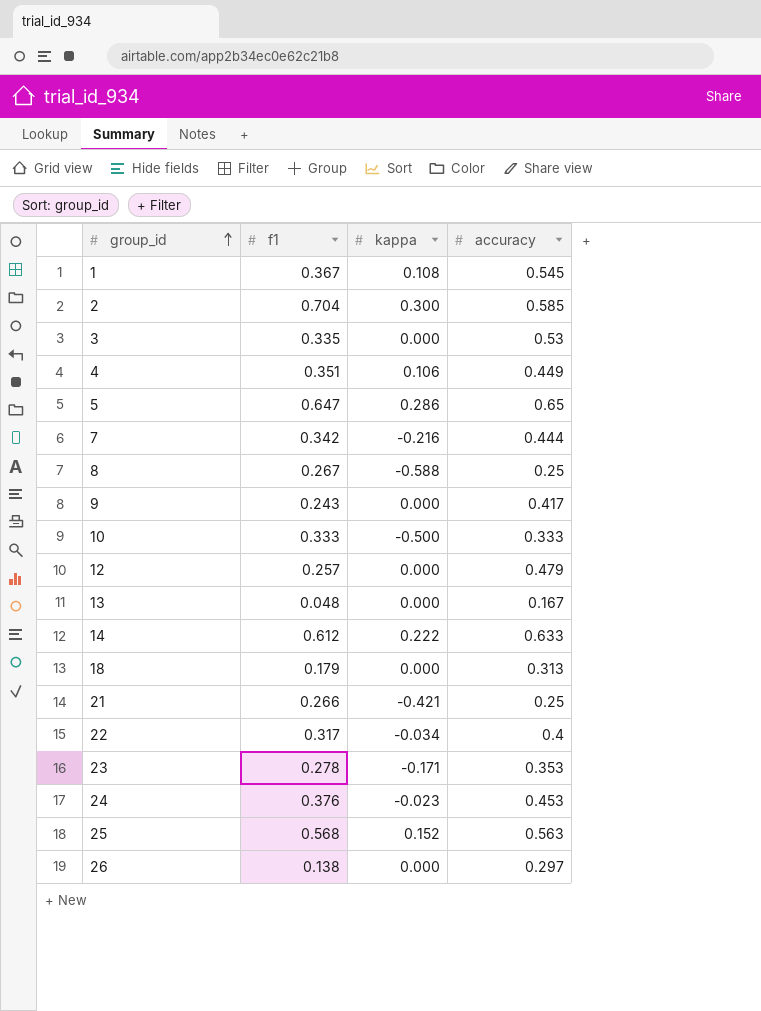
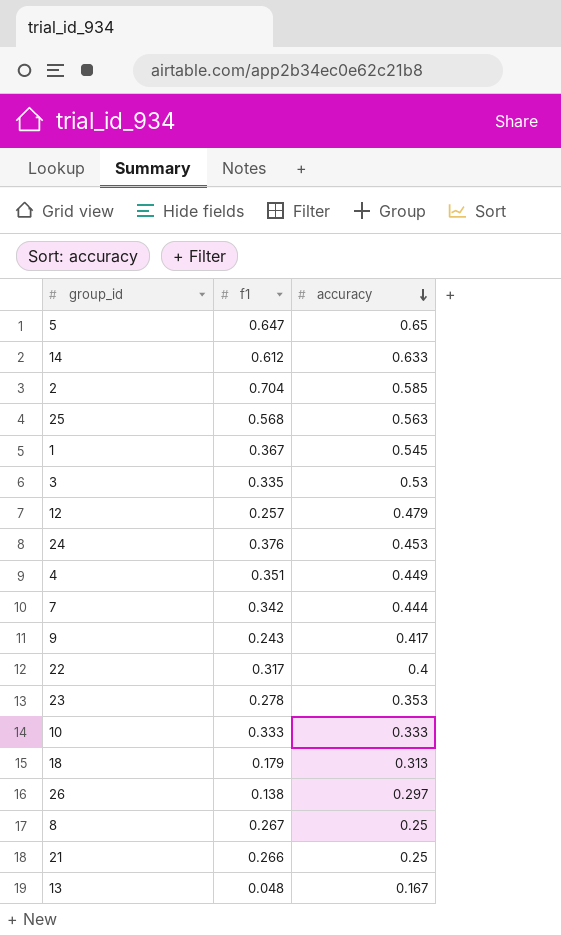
row order: group_id ascending -> accuracy descending
column kappa | position: 3 -> none

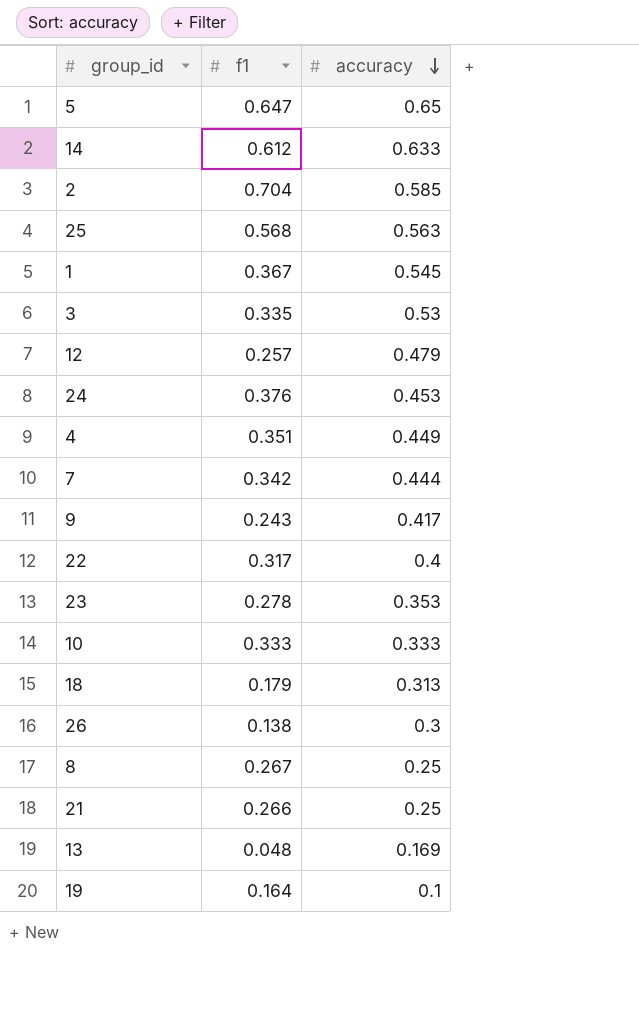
26 | accuracy: 0.297 -> 0.3
13 | accuracy: 0.167 -> 0.169
row 19: none -> 0.164 | 0.1

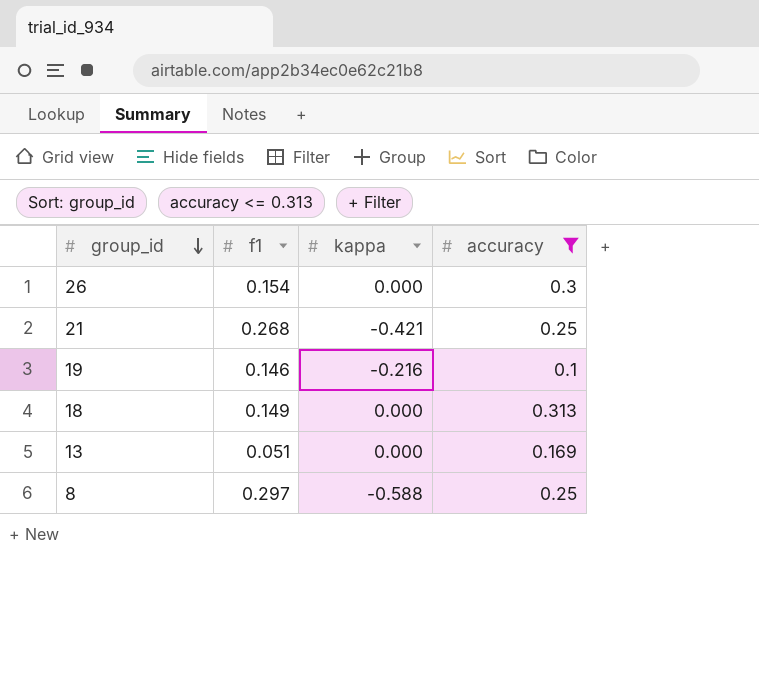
filter: none -> accuracy <= 0.313
row order: accuracy descending -> group_id descending
column kappa | position: none -> 3
26 | f1: 0.138 -> 0.154
21 | f1: 0.266 -> 0.268
19 | f1: 0.164 -> 0.146
18 | f1: 0.179 -> 0.149
13 | f1: 0.048 -> 0.051
8 | f1: 0.267 -> 0.297

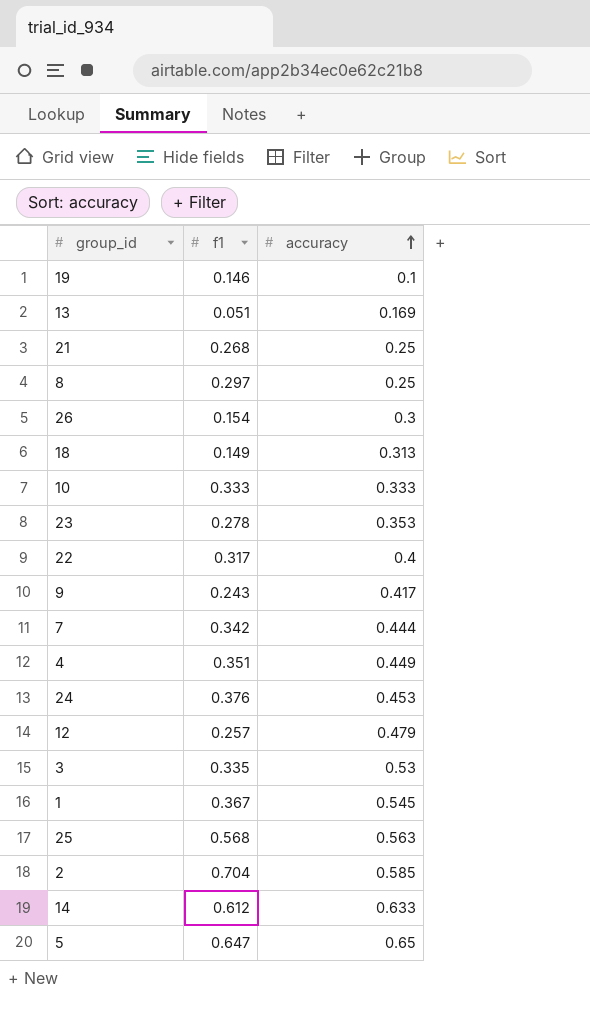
filter: accuracy <= 0.313 -> none
row order: group_id descending -> accuracy ascending
column kappa | position: 3 -> none

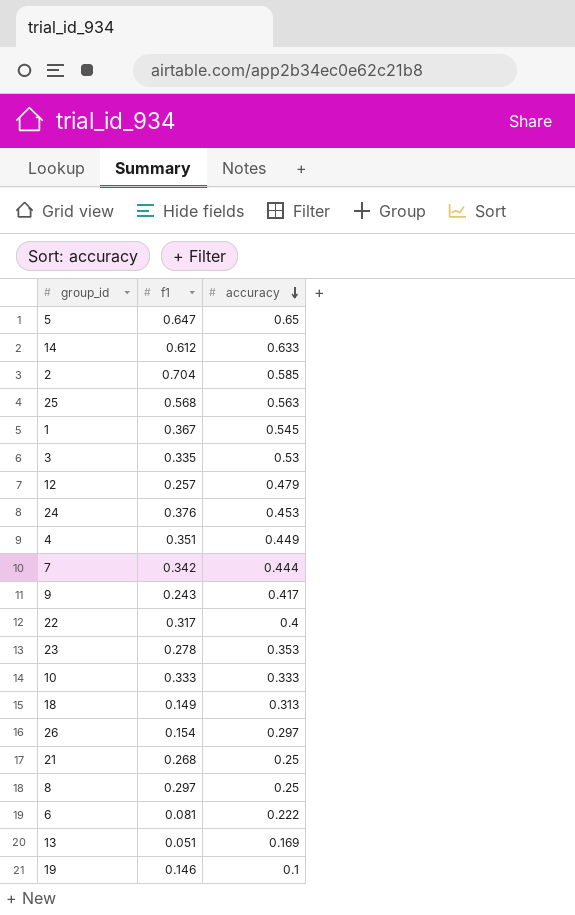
row order: accuracy ascending -> accuracy descending
26 | accuracy: 0.3 -> 0.297
row 6: none -> 0.081 | 0.222

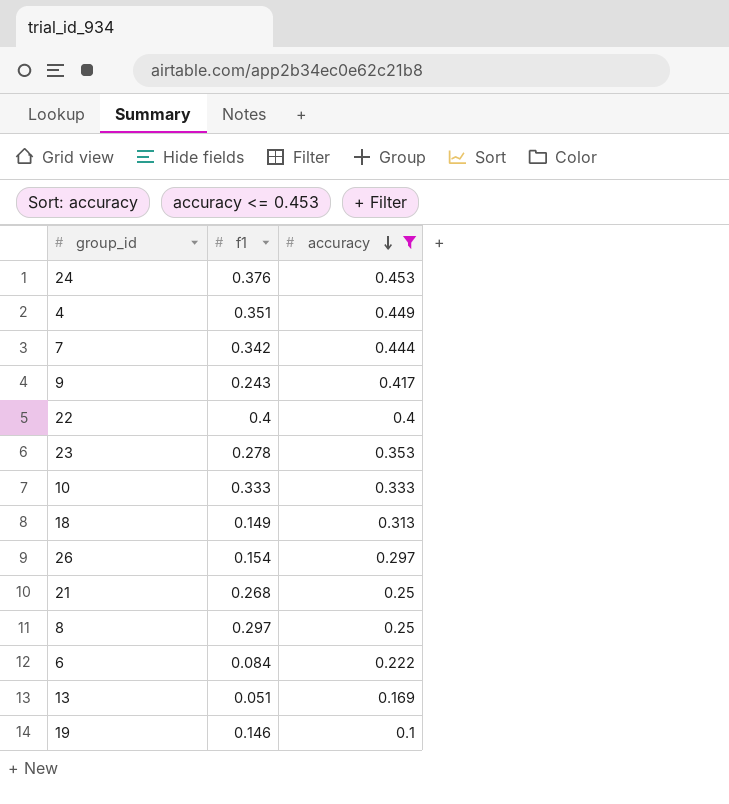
filter: none -> accuracy <= 0.453
22 | f1: 0.317 -> 0.4
6 | f1: 0.081 -> 0.084

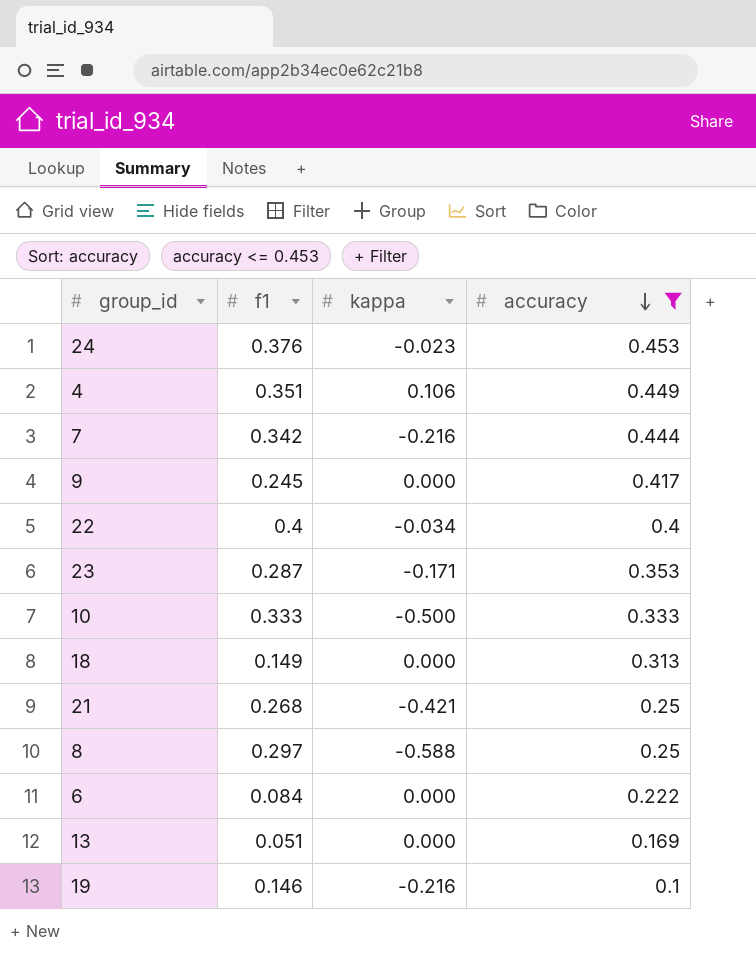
column kappa | position: none -> 3
row 26: 0.154 | 0.297 -> none
9 | f1: 0.243 -> 0.245
23 | f1: 0.278 -> 0.287

